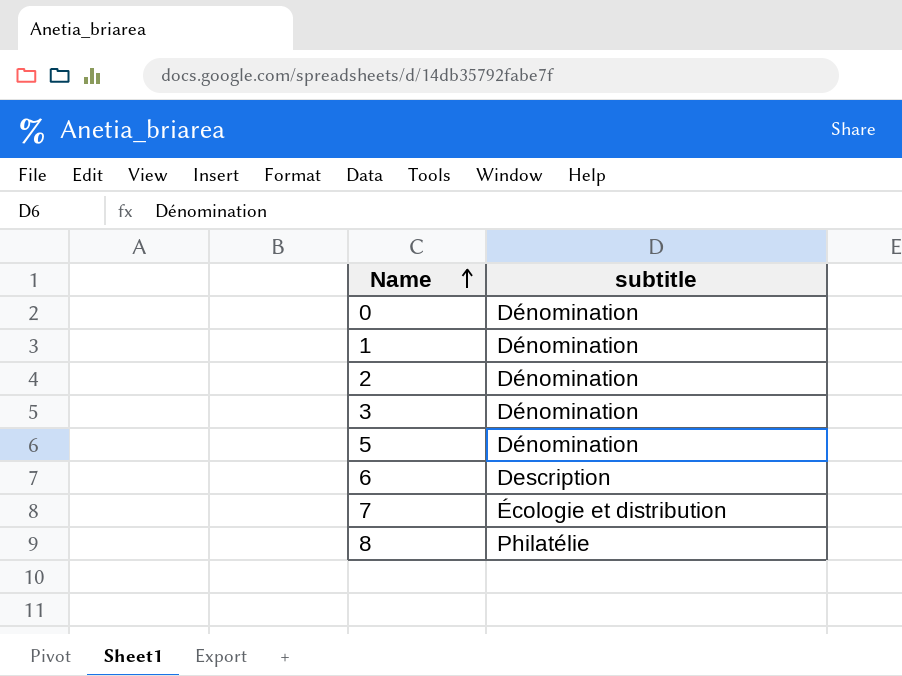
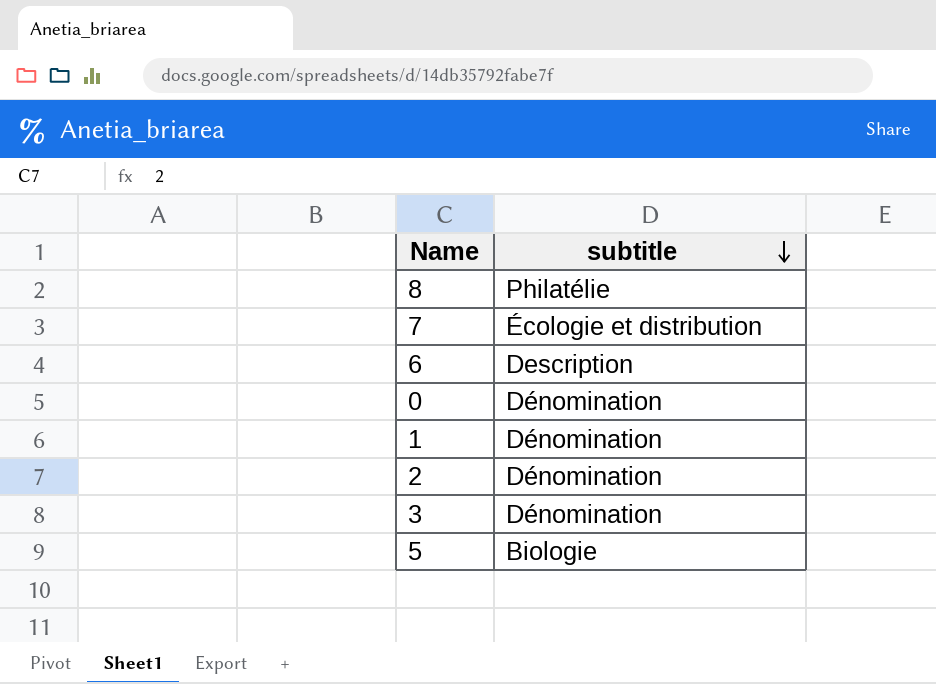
row order: Name ascending -> subtitle descending
5 | subtitle: Dénomination -> Biologie

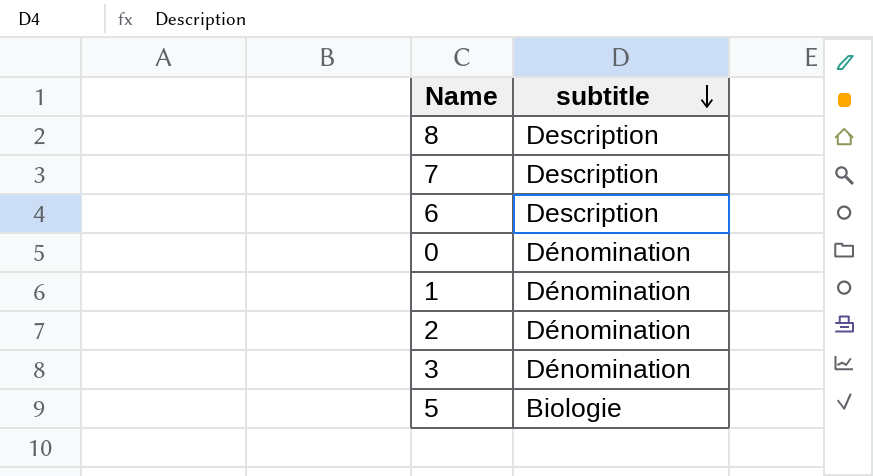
8 | subtitle: Philatélie -> Description
7 | subtitle: Écologie et distribution -> Description

